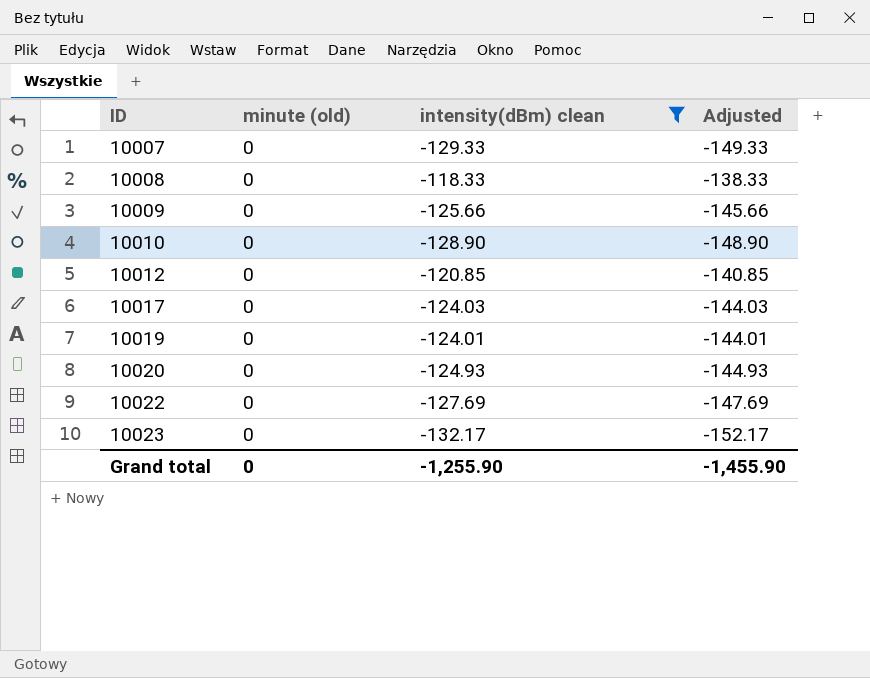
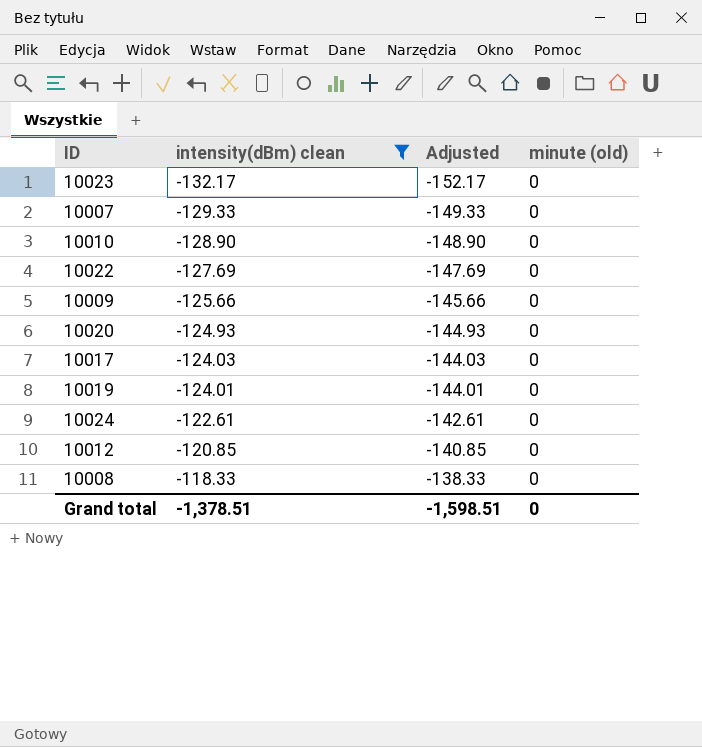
row order: ID ascending -> intensity(dBm) clean ascending
column minute (old) | position: 2 -> 4
row 10024: none -> -122.61 | -142.61 | 0
Grand total | intensity(dBm) clean: -1,255.90 -> -1,378.51
Grand total | Adjusted: -1,455.90 -> -1,598.51

